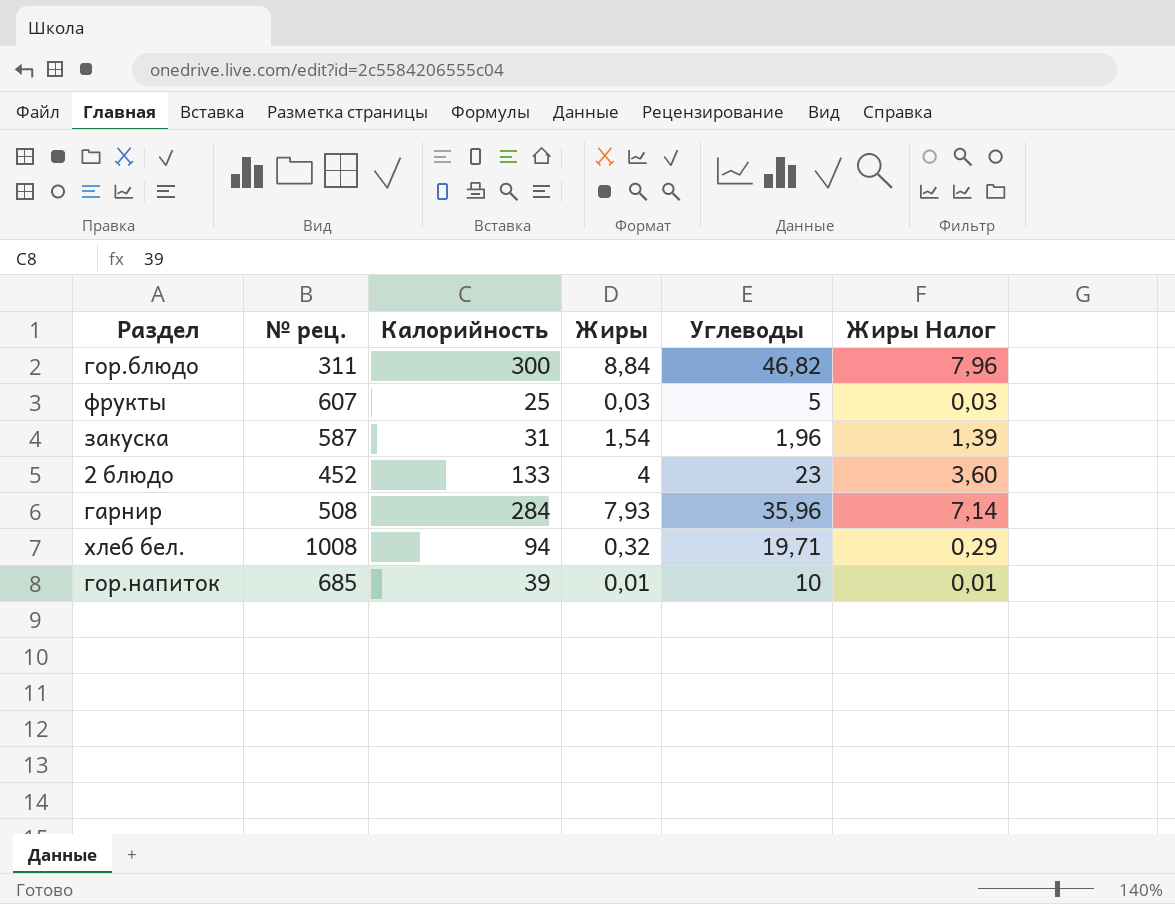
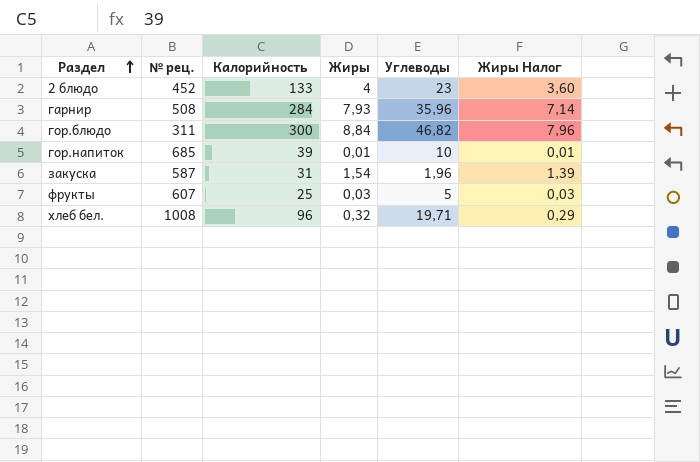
row order: none -> Раздел ascending
хлеб бел. | Калорийность: 94 -> 96

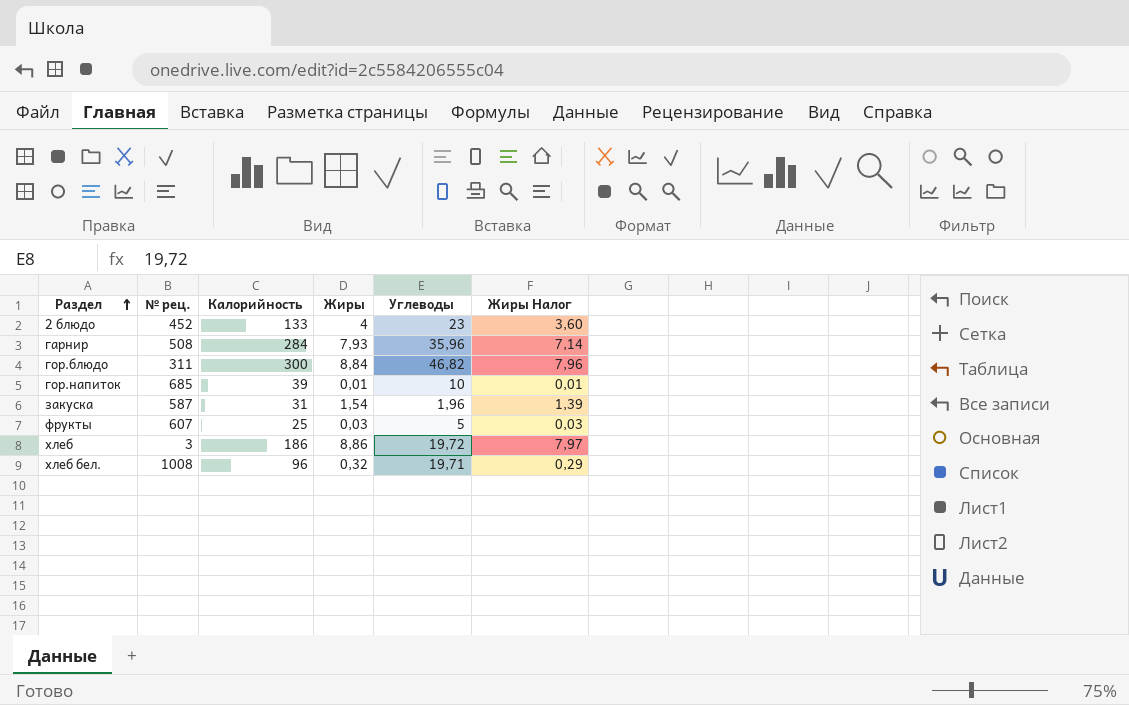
row хлеб: none -> 3 | 186 | 8,86 | 19,72 | 7,97

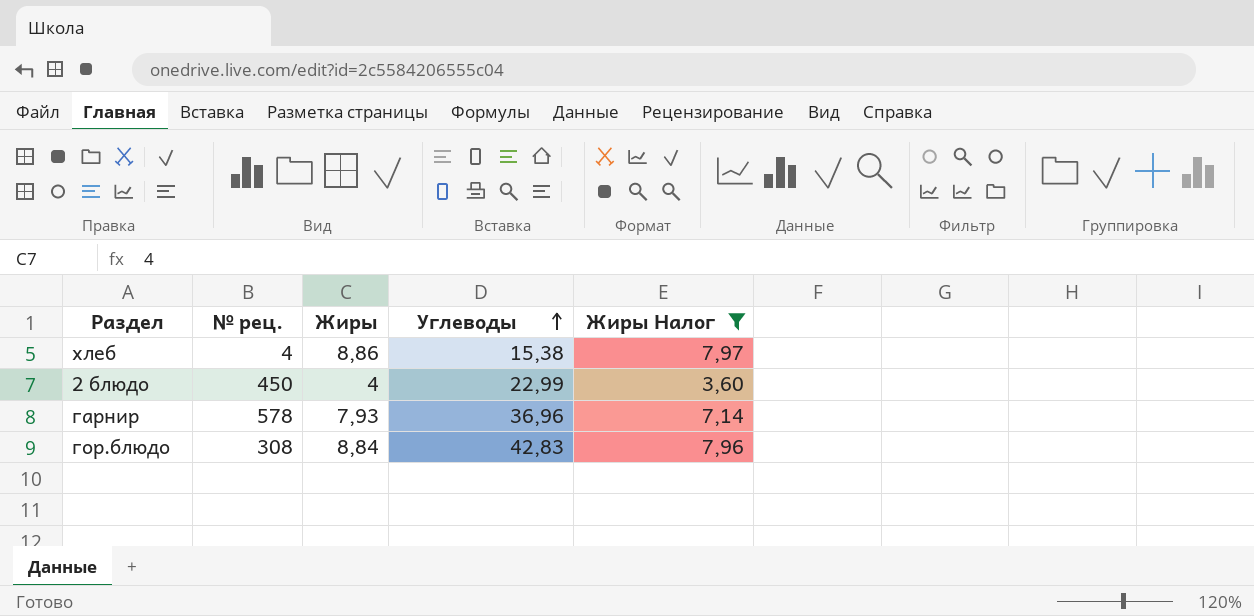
filter: none -> Жиры Налог >= 3,60
row order: Раздел ascending -> Углеводы ascending
column Калорийность | position: 3 -> none
хлеб | № рец.: 3 -> 4
хлеб | Углеводы: 19,72 -> 15,38
2 блюдо | № рец.: 452 -> 450
2 блюдо | Углеводы: 23 -> 22,99
гарнир | № рец.: 508 -> 578
гарнир | Углеводы: 35,96 -> 36,96
гор.блюдо | № рец.: 311 -> 308
гор.блюдо | Углеводы: 46,82 -> 42,83

